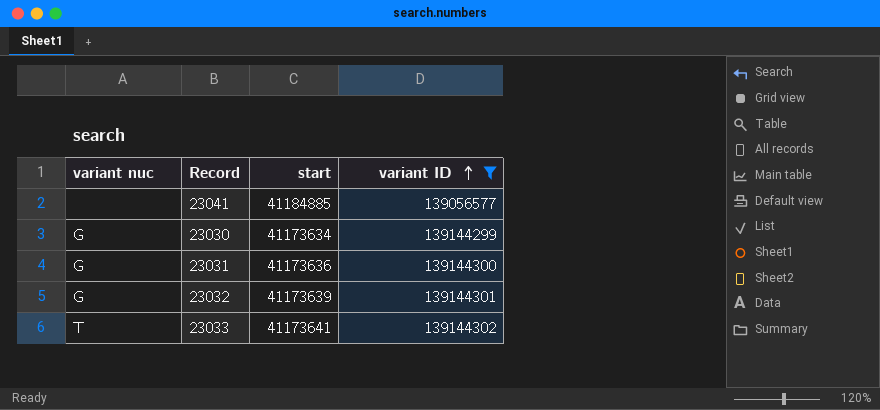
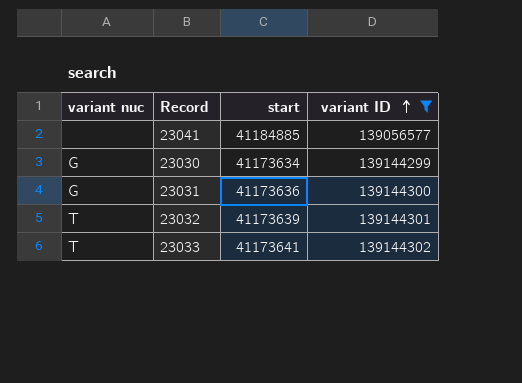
23032 | variant nuc: G -> T

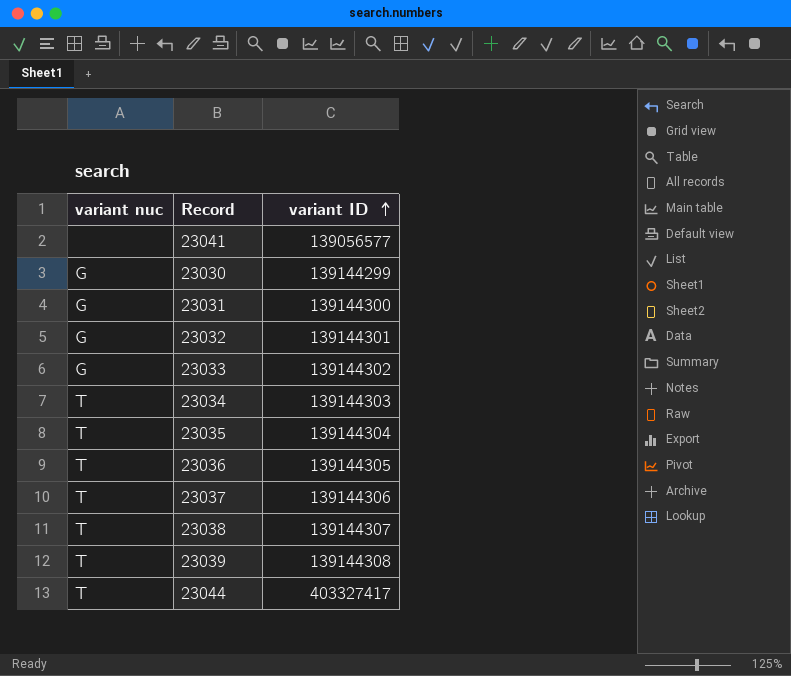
filter: variant ID <= 139144302 -> none
column start | position: 3 -> none
23032 | variant nuc: T -> G
23033 | variant nuc: T -> G

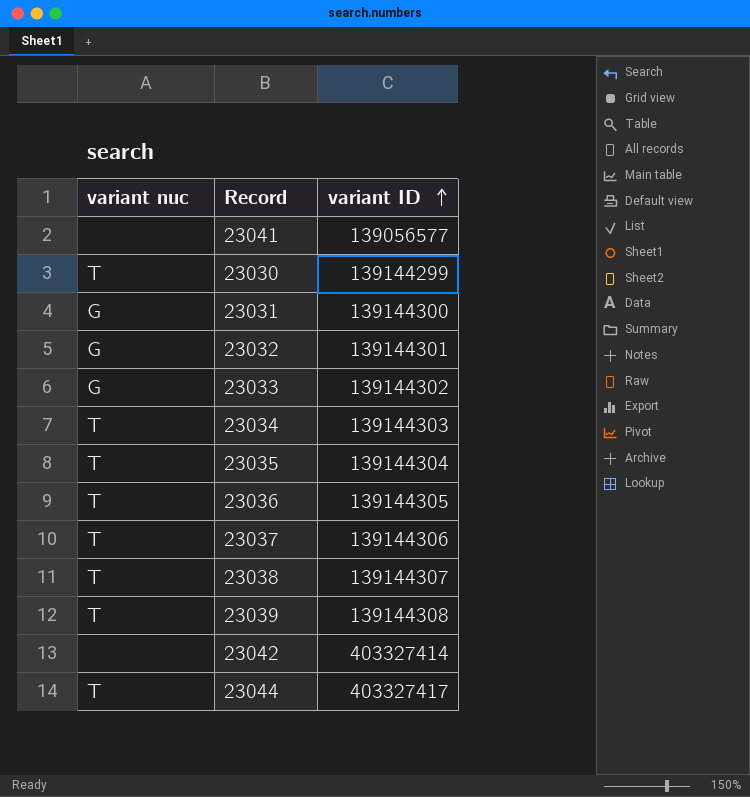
23030 | variant nuc: G -> T
row 23042: none -> none | 403327414

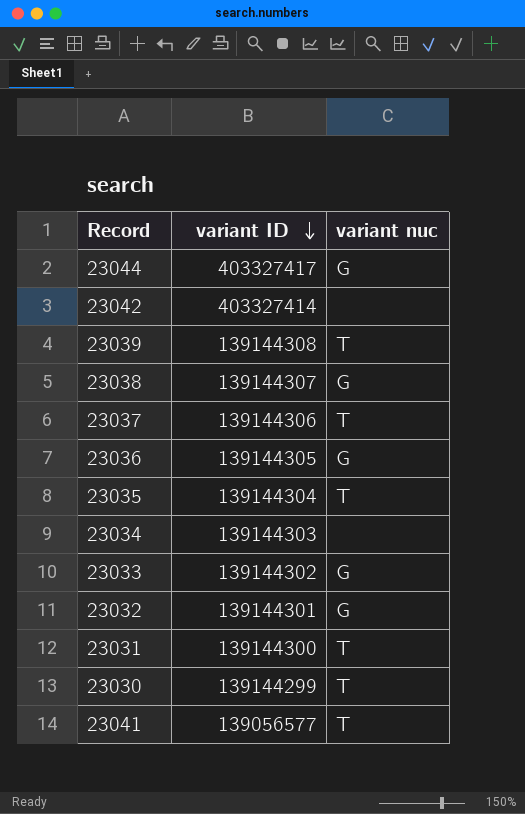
row order: variant ID ascending -> variant ID descending
column variant nuc | position: 1 -> 3
23044 | variant nuc: T -> G
23038 | variant nuc: T -> G
23036 | variant nuc: T -> G
23034 | variant nuc: T -> none
23031 | variant nuc: G -> T
23041 | variant nuc: none -> T

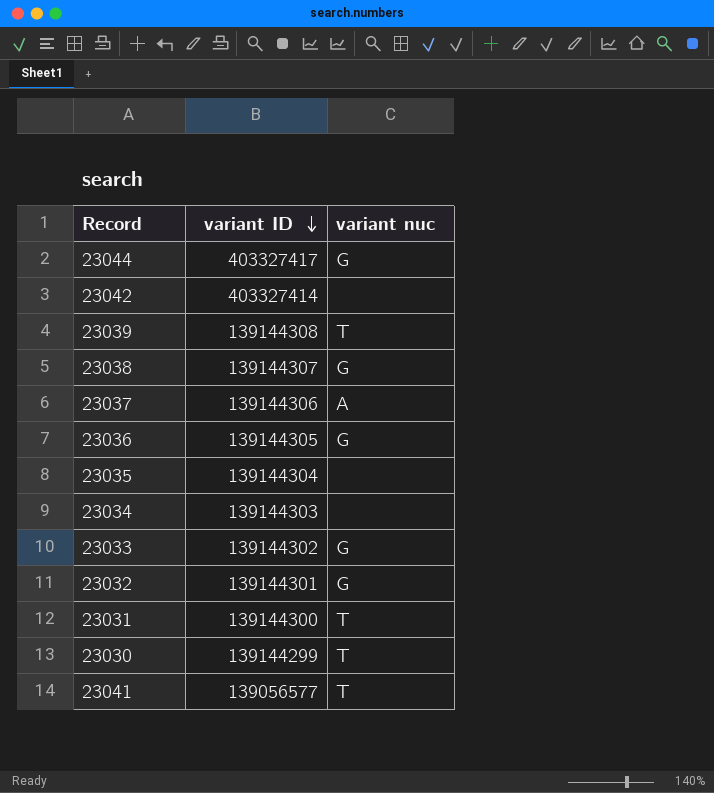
23037 | variant nuc: T -> A
23035 | variant nuc: T -> none

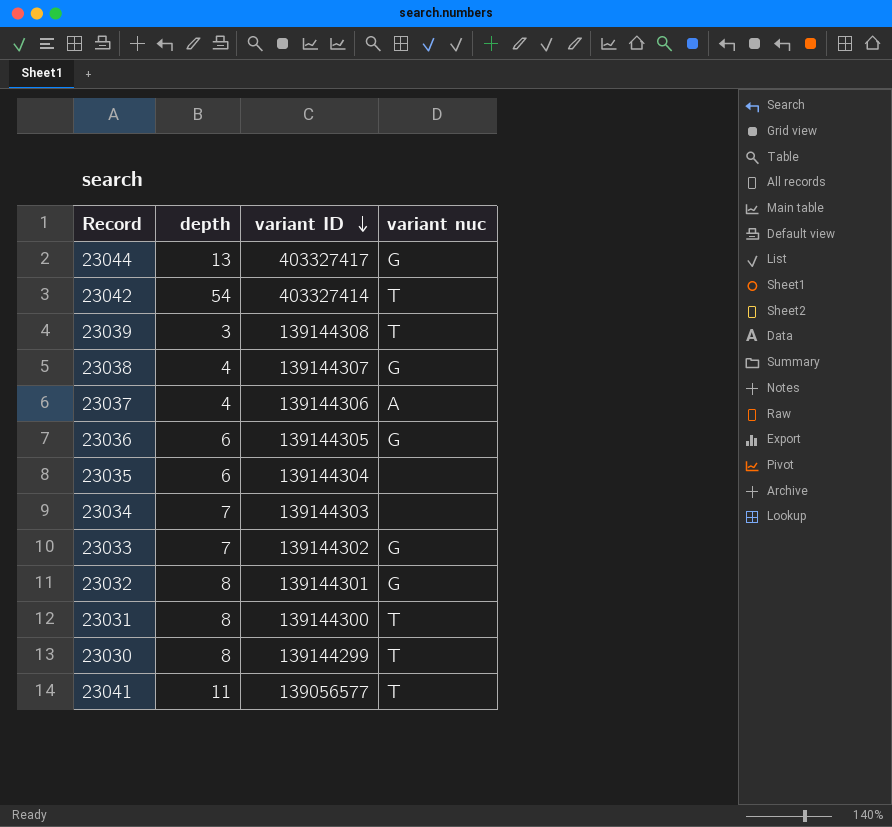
column depth | position: none -> 2
23042 | variant nuc: none -> T

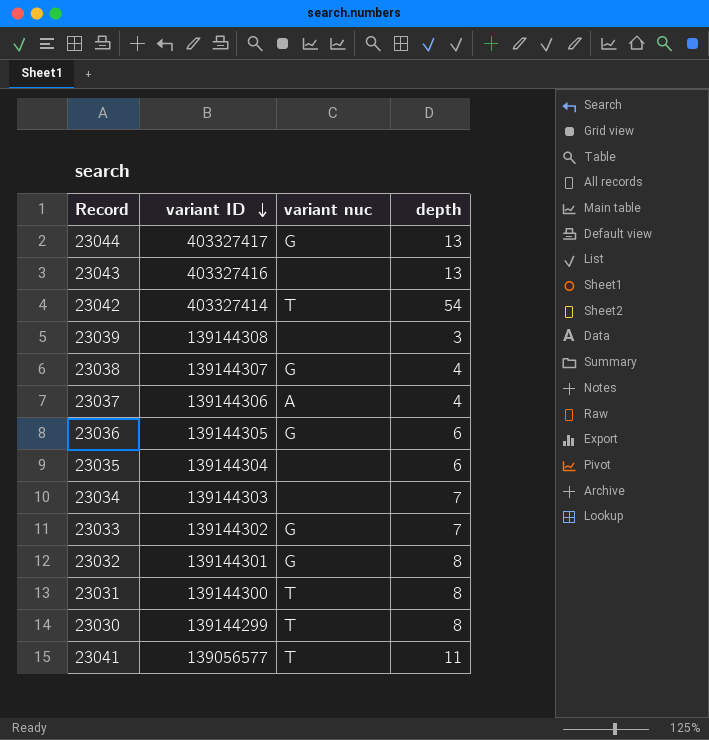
column depth | position: 2 -> 4
row 23043: none -> 403327416 | none | 13
23039 | variant nuc: T -> none

